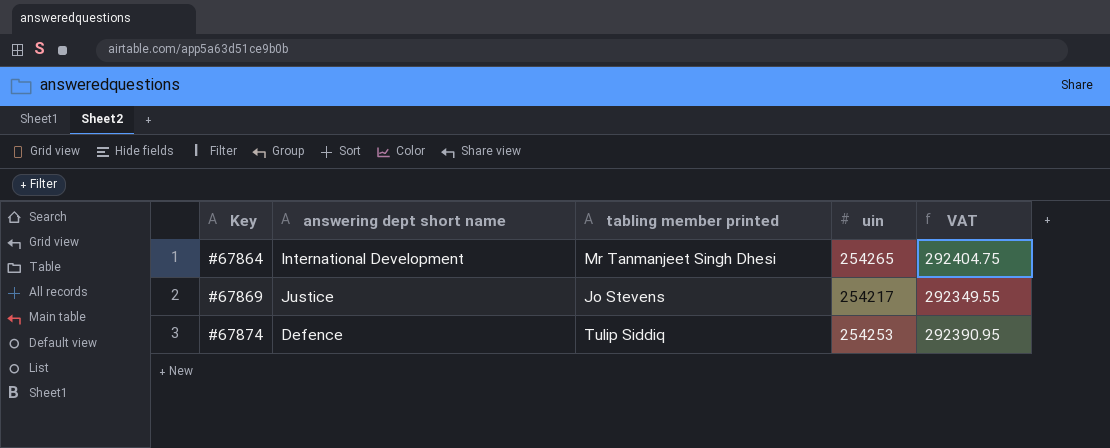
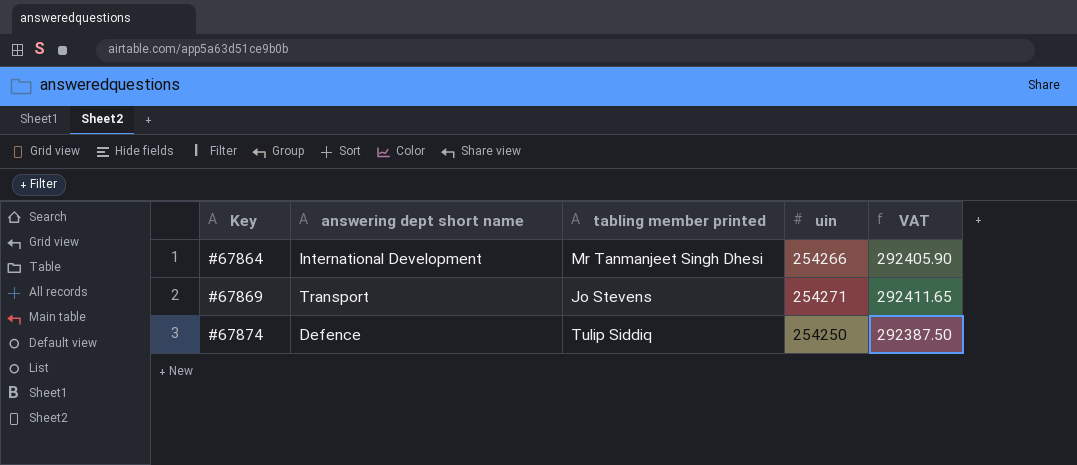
#67864 | uin: 254265 -> 254266
#67864 | VAT: 292404.75 -> 292405.90
#67869 | answering dept short name: Justice -> Transport
#67869 | uin: 254217 -> 254271
#67869 | VAT: 292349.55 -> 292411.65
#67874 | uin: 254253 -> 254250
#67874 | VAT: 292390.95 -> 292387.50

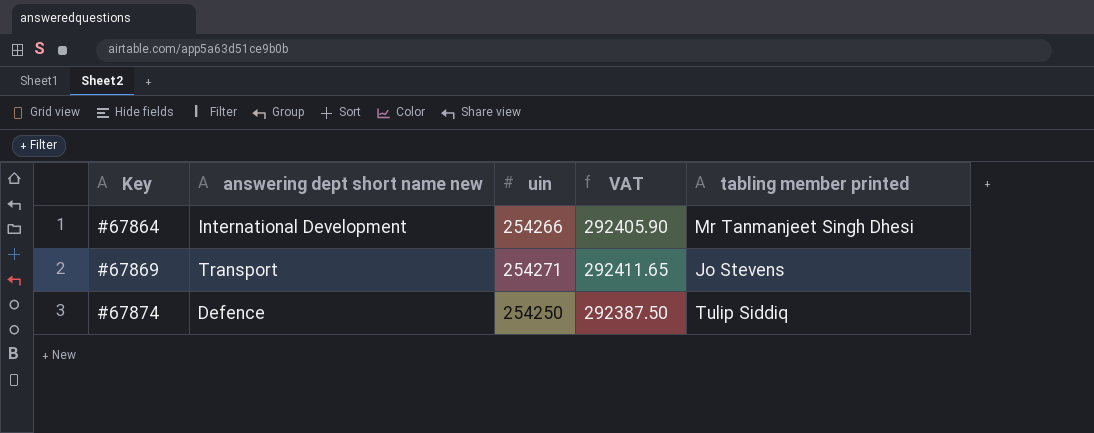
column name: answering dept short name -> answering dept short name new
column tabling member printed | position: 3 -> 5

